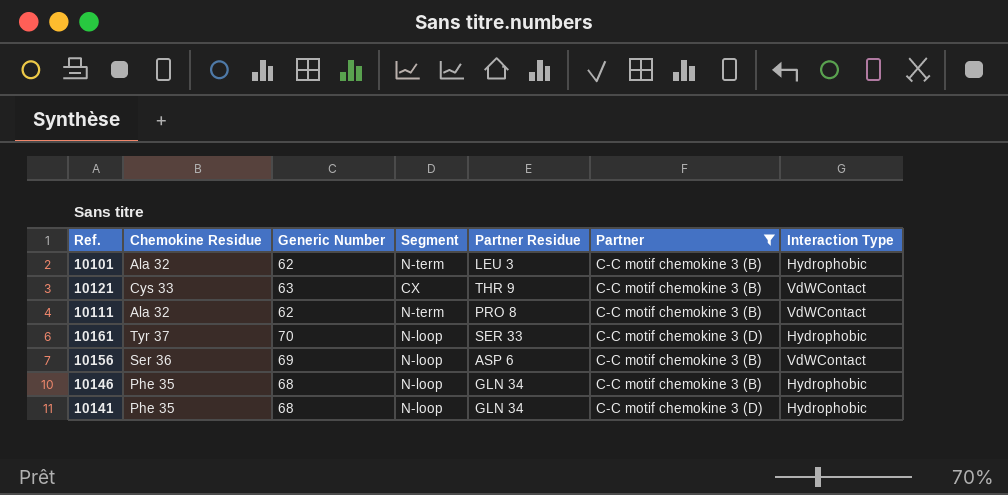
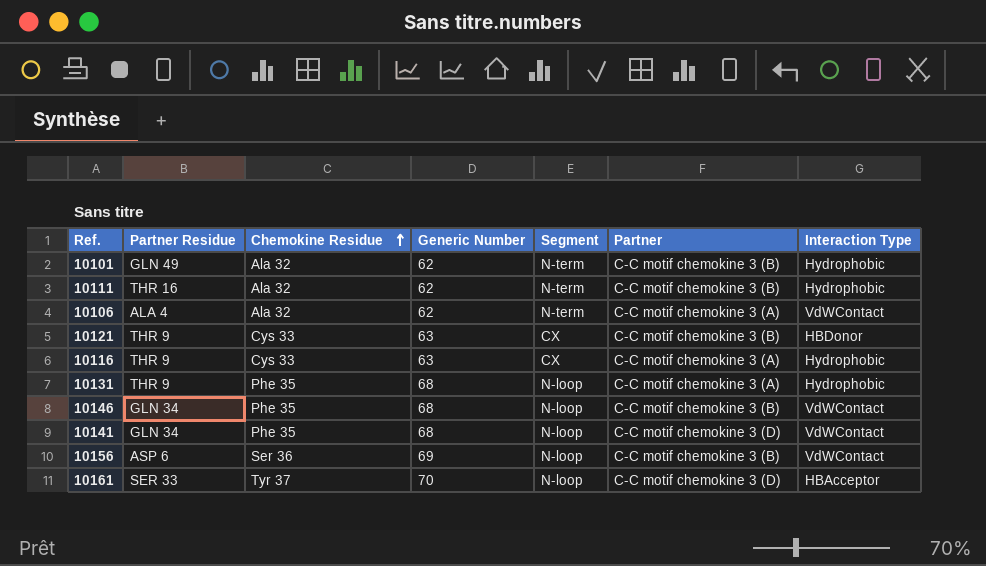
filter: Partner != C-C motif chemokine 3 (A) -> none
row order: none -> Chemokine Residue ascending
column Partner Residue | position: 5 -> 2
10101 | Partner Residue: LEU 3 -> GLN 49
10111 | Partner Residue: PRO 8 -> THR 16
10111 | Interaction Type: VdWContact -> Hydrophobic
10121 | Interaction Type: VdWContact -> HBDonor
10146 | Interaction Type: Hydrophobic -> VdWContact
10141 | Interaction Type: Hydrophobic -> VdWContact
10161 | Interaction Type: Hydrophobic -> HBAcceptor

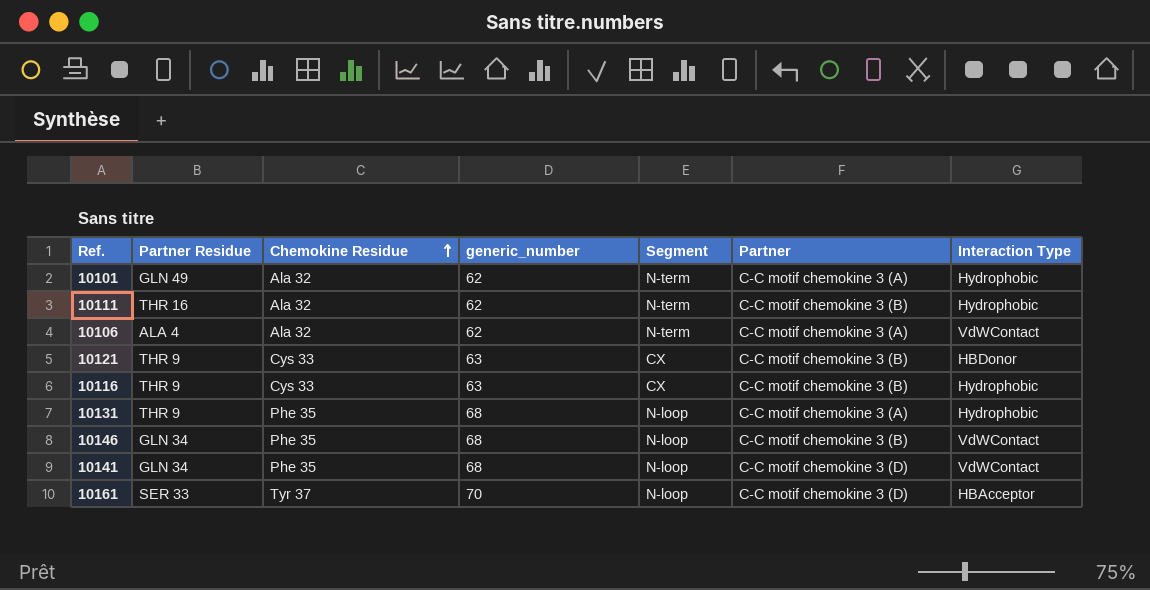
column name: Generic Number -> generic_number
row 10156: ASP 6 | Ser 36 | 69 | N-loop | C-C motif chemokine 3 (B) | VdWContact -> none
10101 | Partner: C-C motif chemokine 3 (B) -> C-C motif chemokine 3 (A)
10116 | Partner: C-C motif chemokine 3 (A) -> C-C motif chemokine 3 (B)

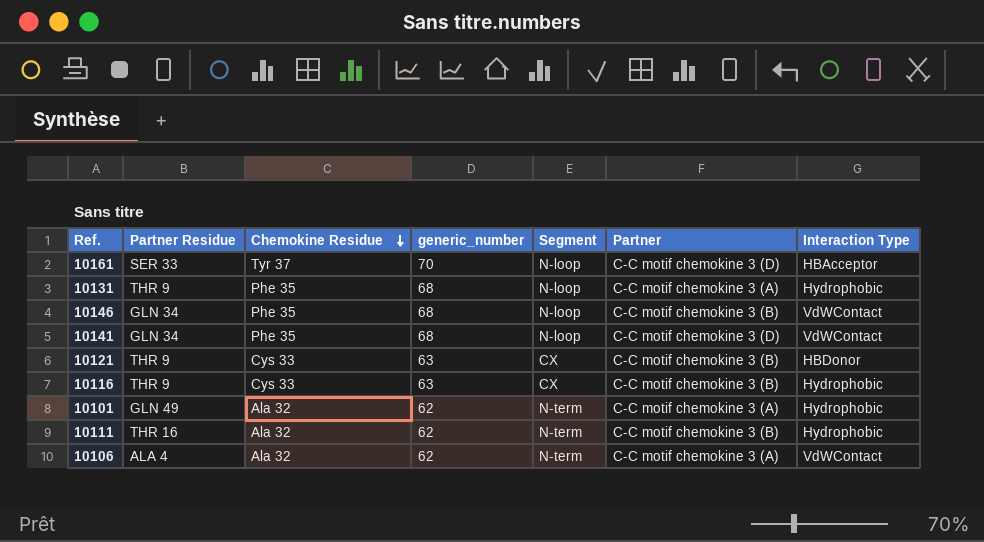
row order: Chemokine Residue ascending -> Chemokine Residue descending

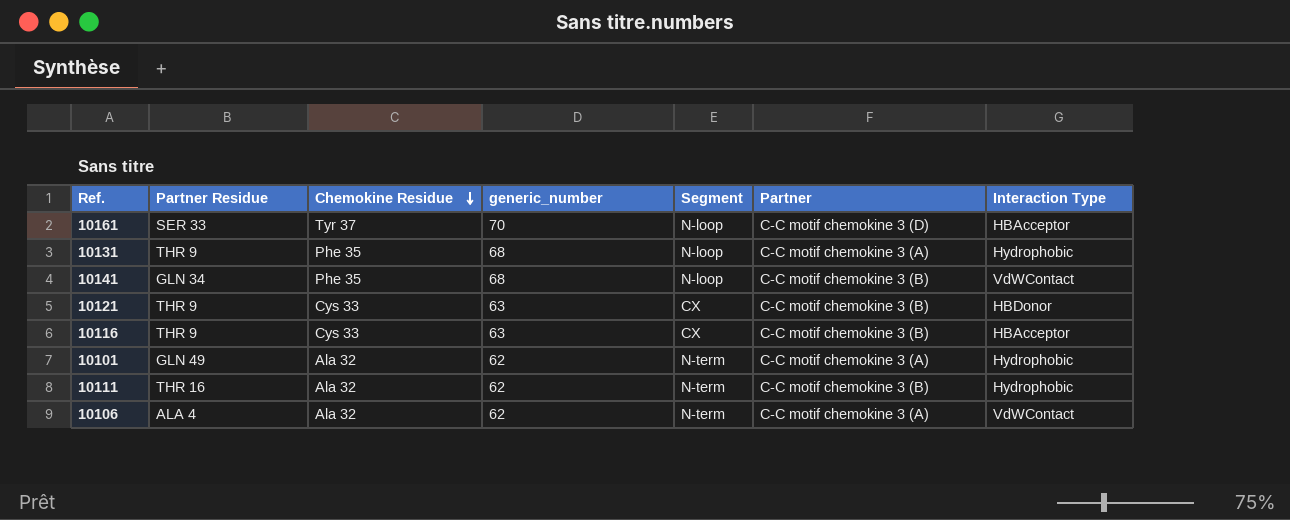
row 10146: GLN 34 | Phe 35 | 68 | N-loop | C-C motif chemokine 3 (B) | VdWContact -> none
10141 | Partner: C-C motif chemokine 3 (D) -> C-C motif chemokine 3 (B)
10116 | Interaction Type: Hydrophobic -> HBAcceptor

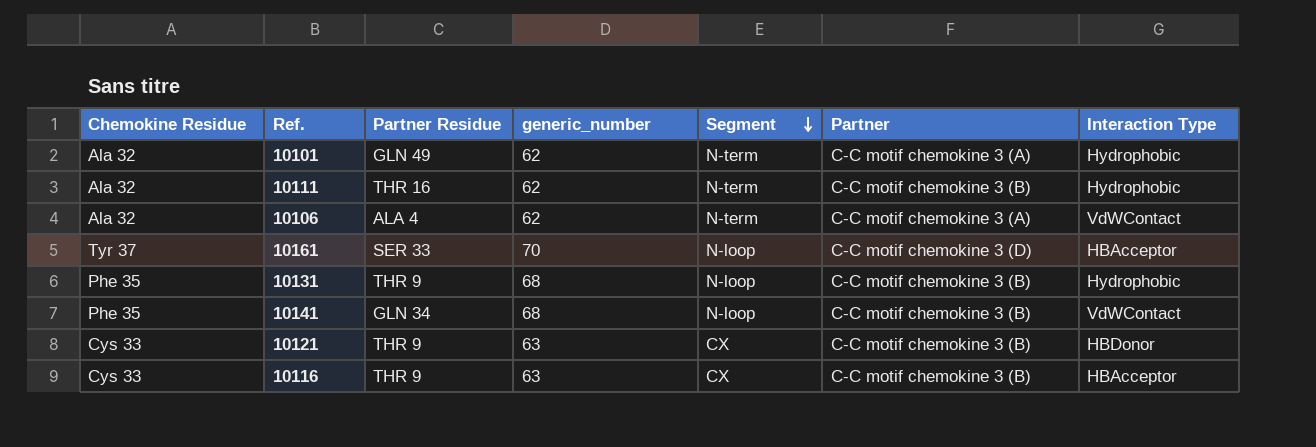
row order: Chemokine Residue descending -> Segment descending
column Chemokine Residue | position: 3 -> 1
10131 | Partner: C-C motif chemokine 3 (A) -> C-C motif chemokine 3 (B)

